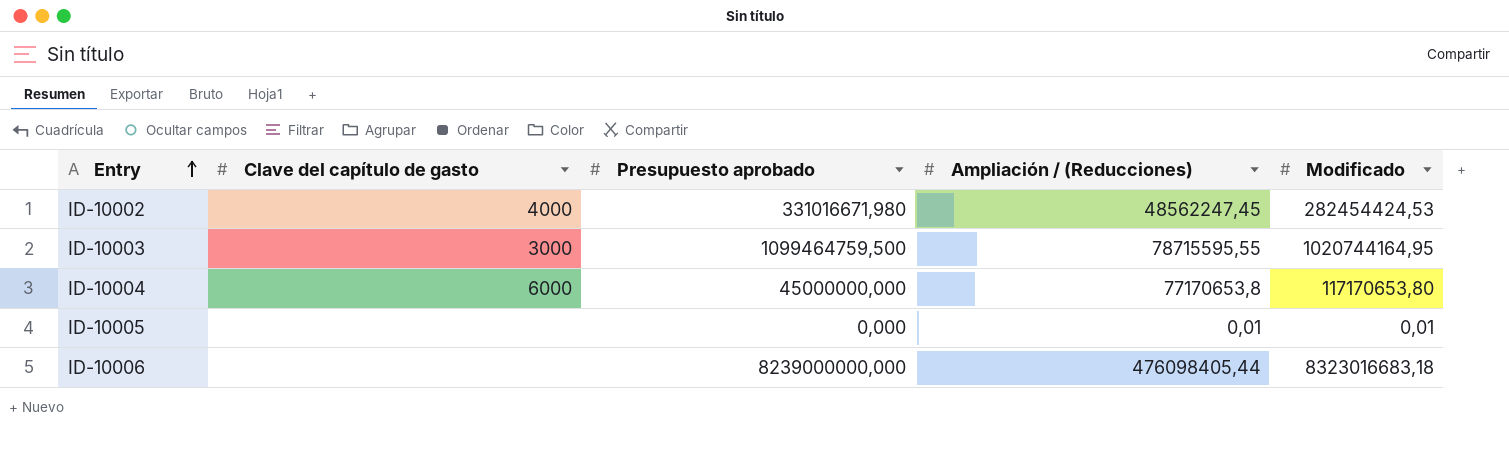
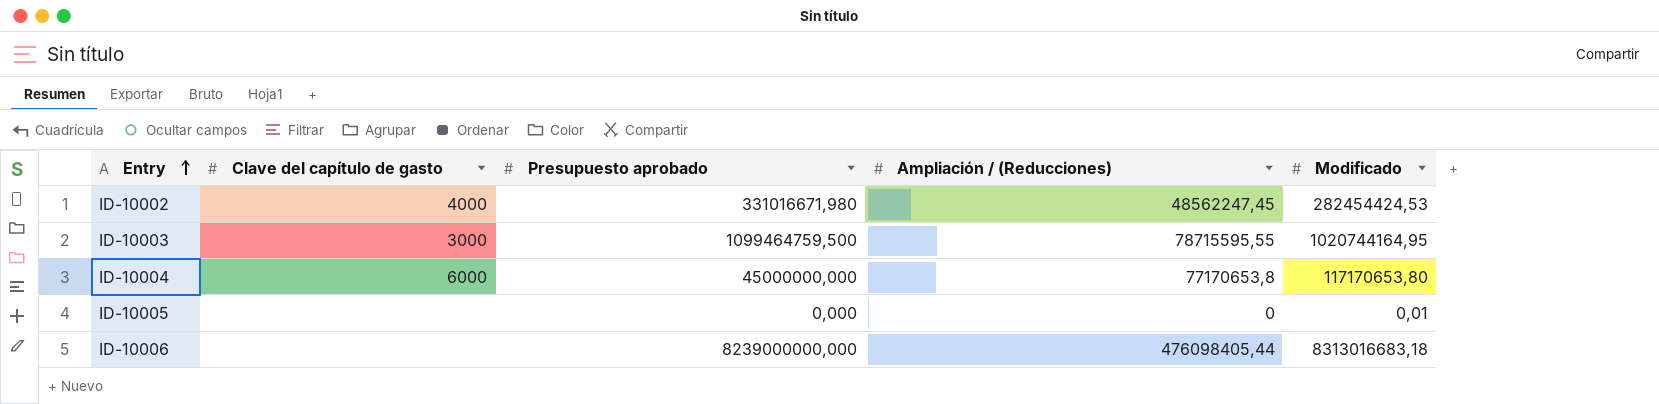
ID-10005 | Ampliación / (Reducciones): 0,01 -> 0
ID-10006 | Modificado: 8323016683,18 -> 8313016683,18

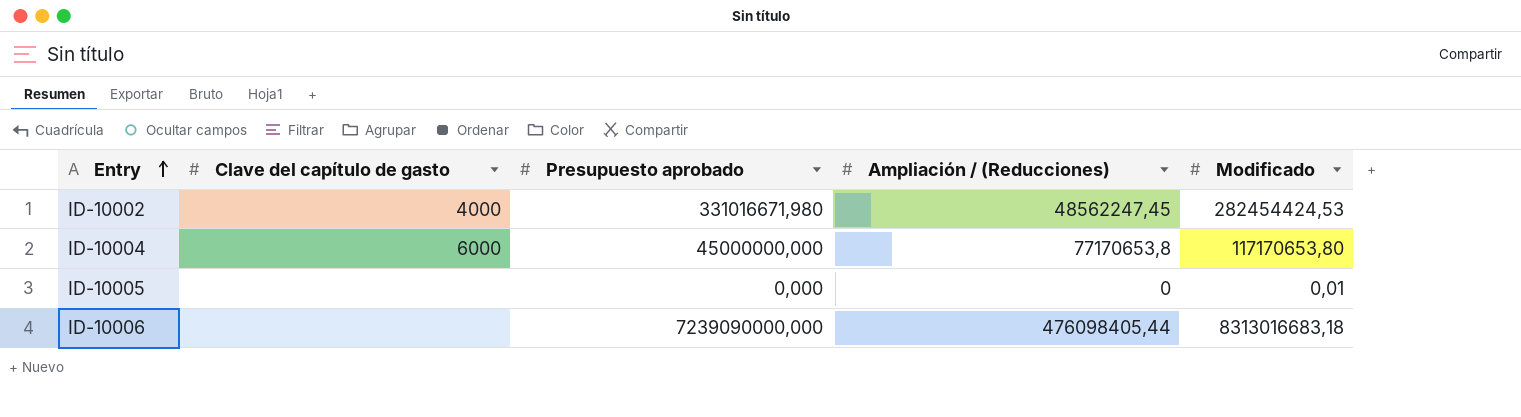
row ID-10003: 3000 | 1099464759,500 | 78715595,55 | 1020744164,95 -> none
ID-10006 | Presupuesto aprobado: 8239000000,000 -> 7239090000,000

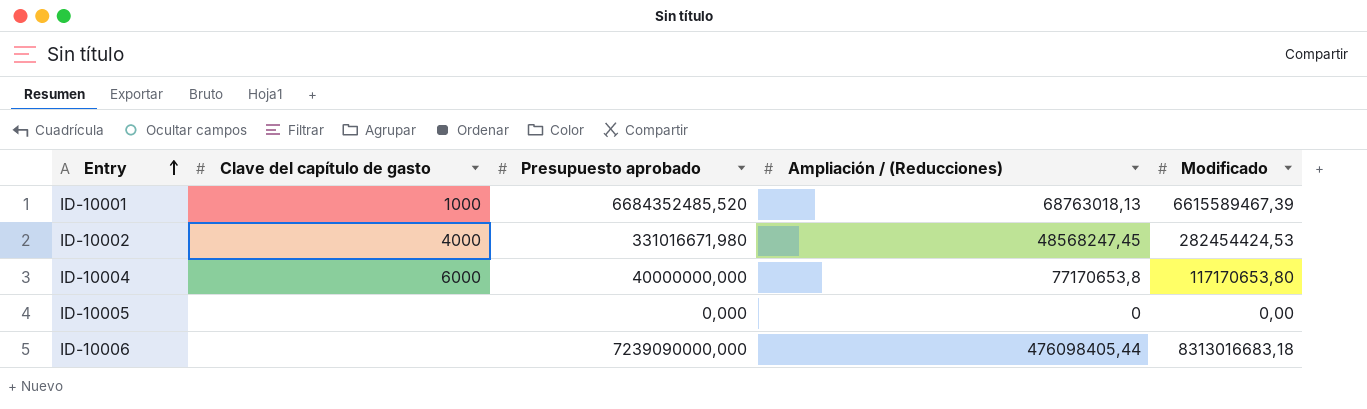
row ID-10001: none -> 1000 | 6684352485,520 | 68763018,13 | 6615589467,39
ID-10002 | Ampliación / (Reducciones): 48562247,45 -> 48568247,45
ID-10004 | Presupuesto aprobado: 45000000,000 -> 40000000,000
ID-10005 | Modificado: 0,01 -> 0,00

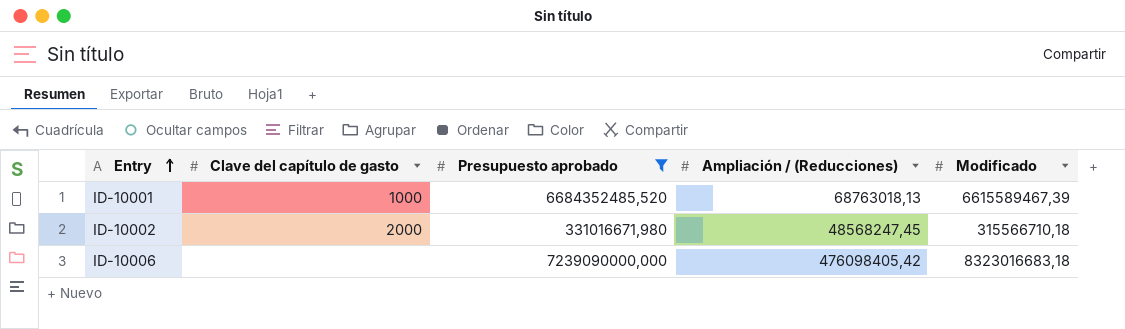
filter: none -> Presupuesto aprobado >= 331016671,980
ID-10002 | Clave del capítulo de gasto: 4000 -> 2000
ID-10002 | Modificado: 282454424,53 -> 315566710,18
ID-10006 | Ampliación / (Reducciones): 476098405,44 -> 476098405,42
ID-10006 | Modificado: 8313016683,18 -> 8323016683,18

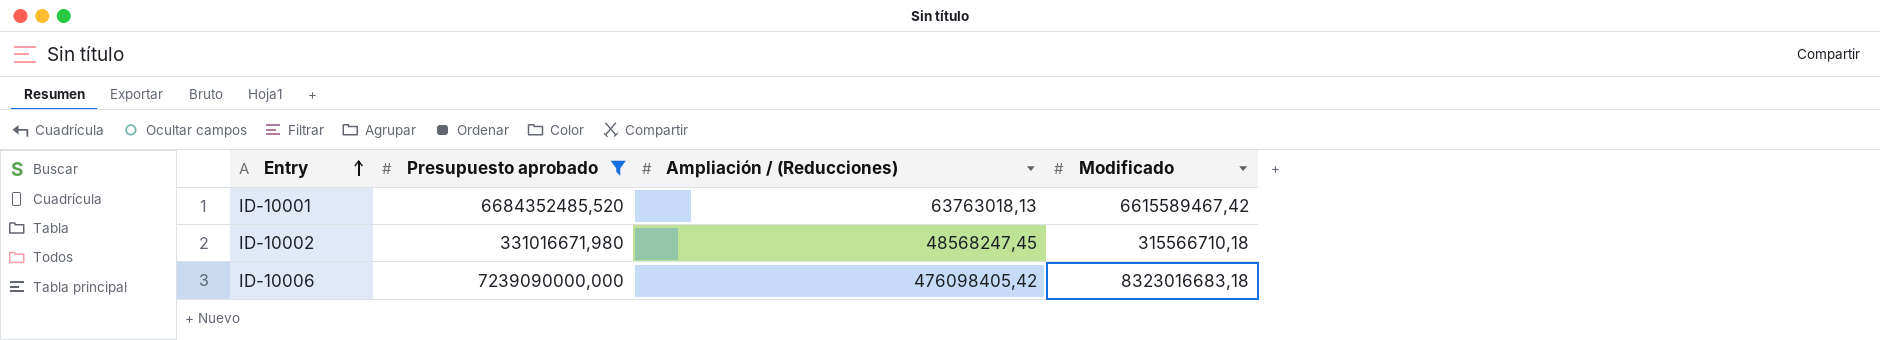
column Clave del capítulo de gasto | position: 2 -> none
ID-10001 | Ampliación / (Reducciones): 68763018,13 -> 63763018,13
ID-10001 | Modificado: 6615589467,39 -> 6615589467,42

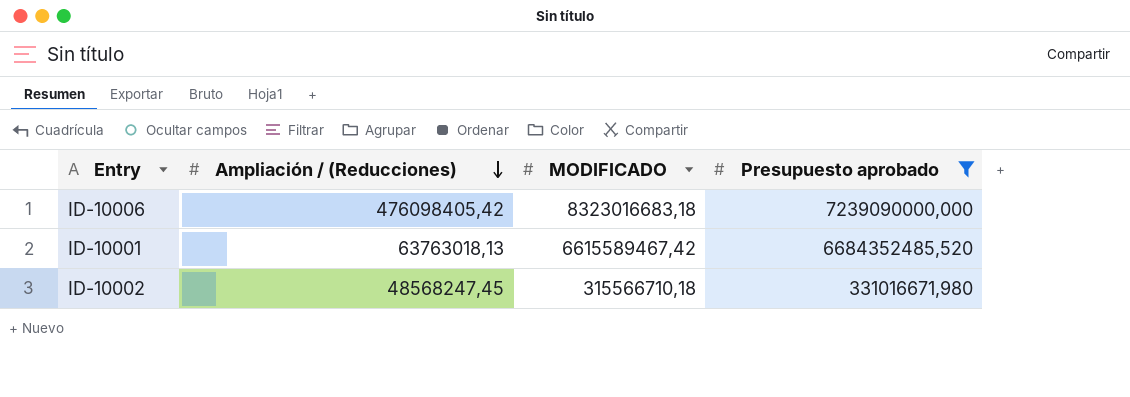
row order: Entry ascending -> Ampliación / (Reducciones) descending
column name: Modificado -> MODIFICADO
column Presupuesto aprobado | position: 2 -> 4

